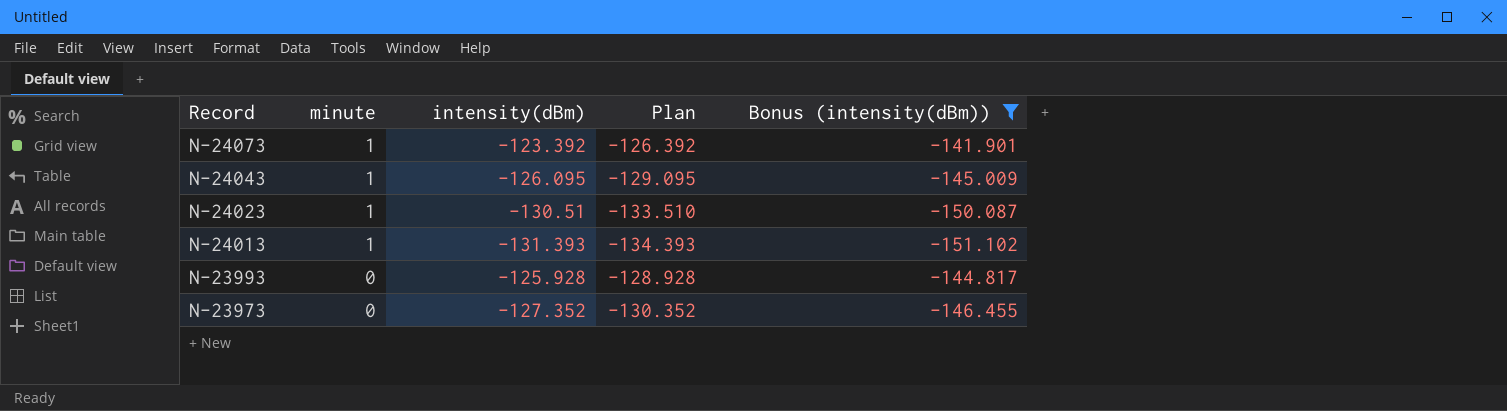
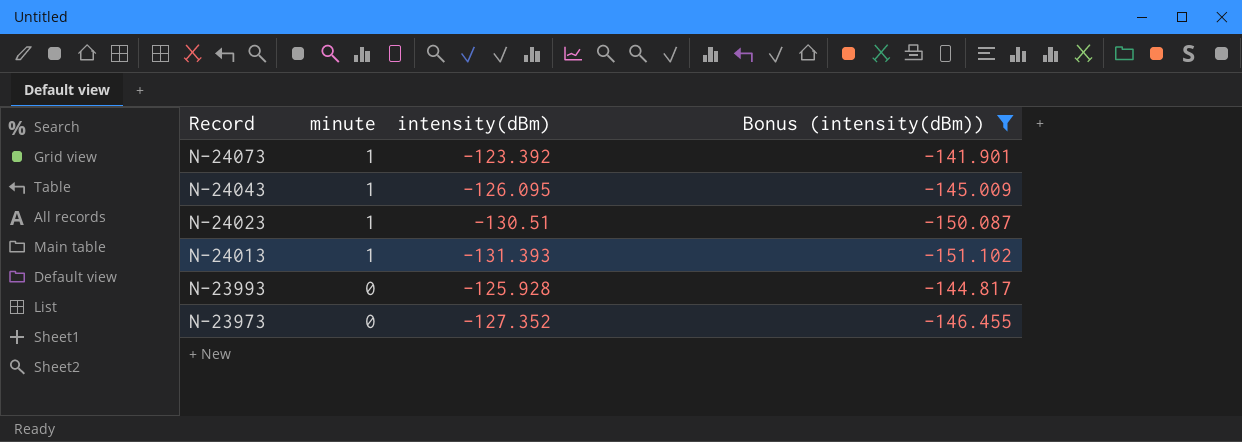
column Plan | formula: [intensity(dBm)] - 3 -> none

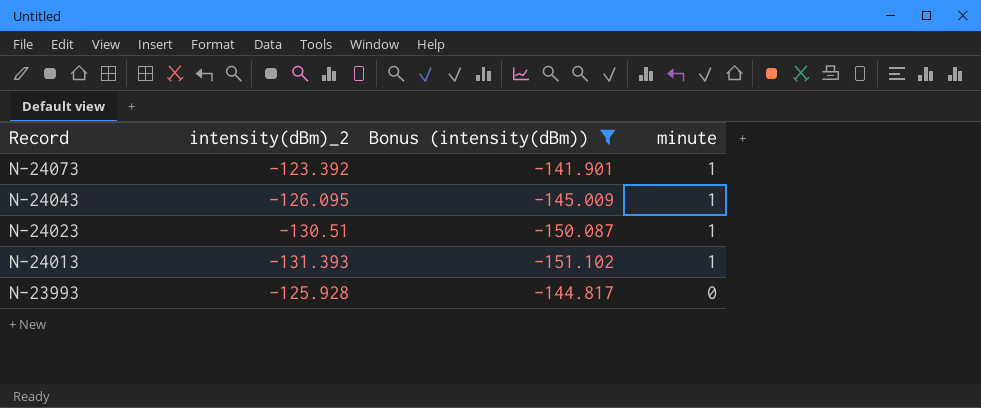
column name: intensity(dBm) -> intensity(dBm)_2
column minute | position: 2 -> 4
row N-23973: 0 | -127.352 | -146.455 -> none

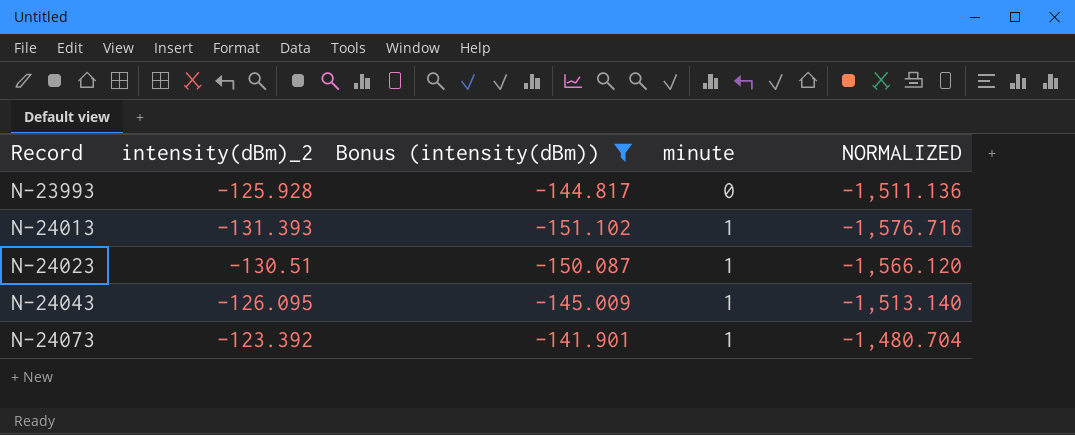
row order: Record descending -> Record ascending
column NORMALIZED | formula: none -> [intensity(dBm)_2] * 12

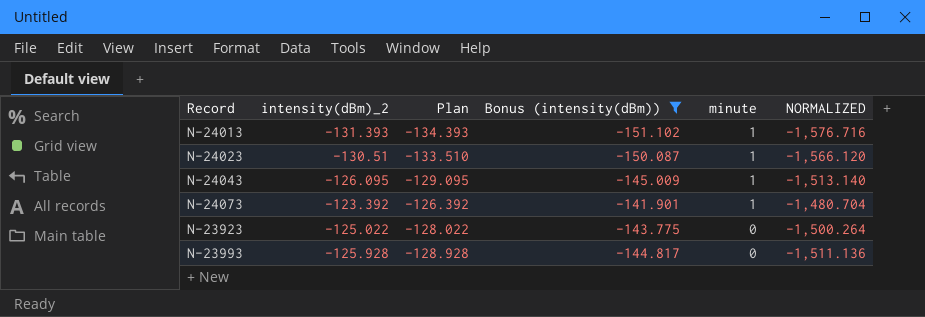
row order: Record ascending -> minute descending
column Plan | formula: none -> [intensity(dBm)_2] - 3
row N-23923: none -> -125.022 | -128.022 | -143.775 | 0 | -1,500.264

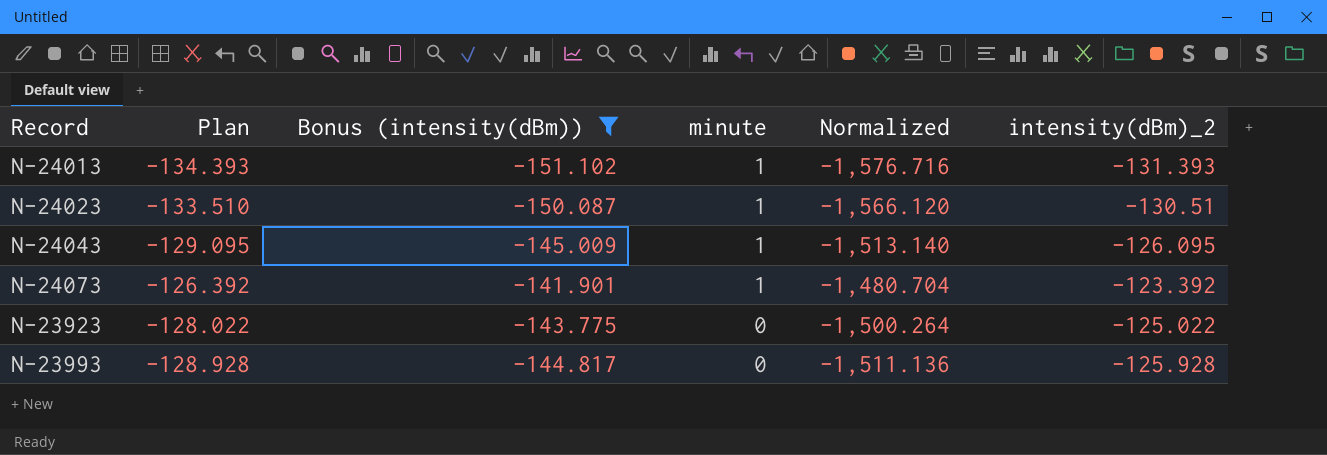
column name: NORMALIZED -> Normalized
column intensity(dBm)_2 | position: 2 -> 6

